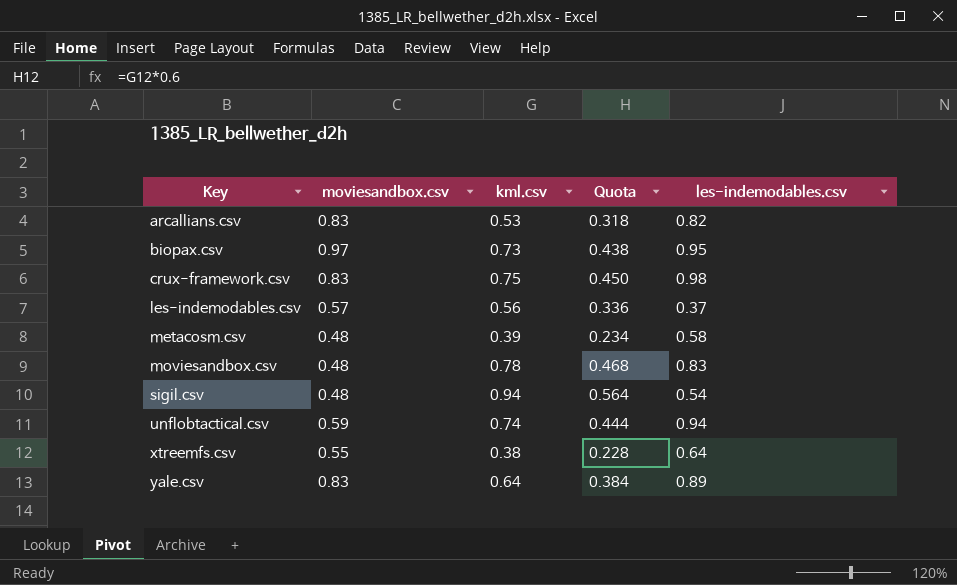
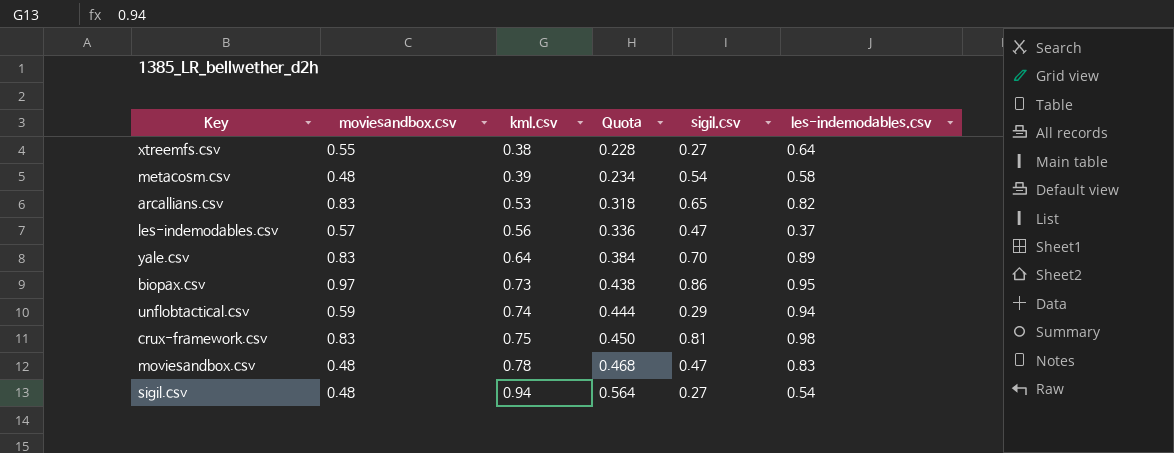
row order: Key ascending -> kml.csv ascending
column sigil.csv | position: none -> 5

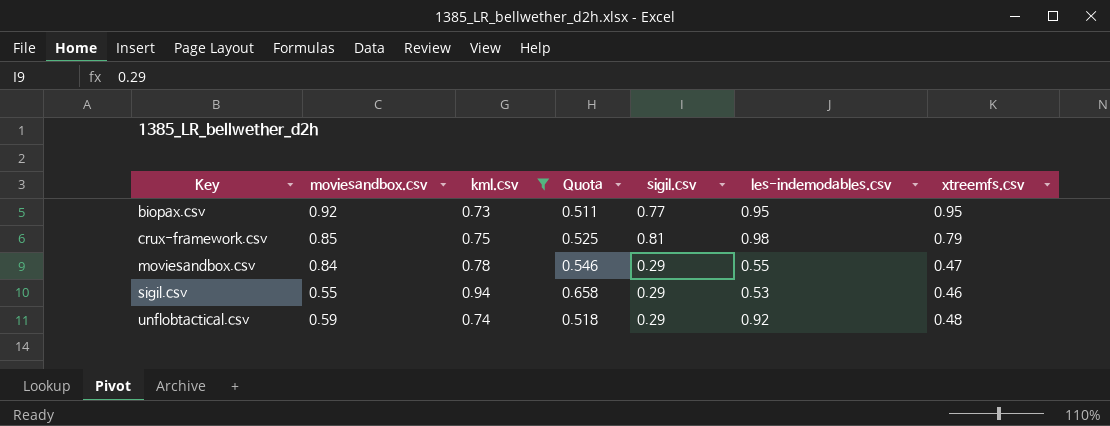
filter: none -> kml.csv >= 0.73
row order: kml.csv ascending -> Key ascending
column Quota | formula: [kml.csv] * 0.6 -> [kml.csv] * 0.7
column xtreemfs.csv | position: none -> 7
biopax.csv | moviesandbox.csv: 0.97 -> 0.92
biopax.csv | sigil.csv: 0.86 -> 0.77
crux-framework.csv | moviesandbox.csv: 0.83 -> 0.85
moviesandbox.csv | moviesandbox.csv: 0.48 -> 0.84
moviesandbox.csv | sigil.csv: 0.47 -> 0.29
moviesandbox.csv | les-indemodables.csv: 0.83 -> 0.55
sigil.csv | moviesandbox.csv: 0.48 -> 0.55
sigil.csv | sigil.csv: 0.27 -> 0.29
sigil.csv | les-indemodables.csv: 0.54 -> 0.53
unflobtactical.csv | les-indemodables.csv: 0.94 -> 0.92

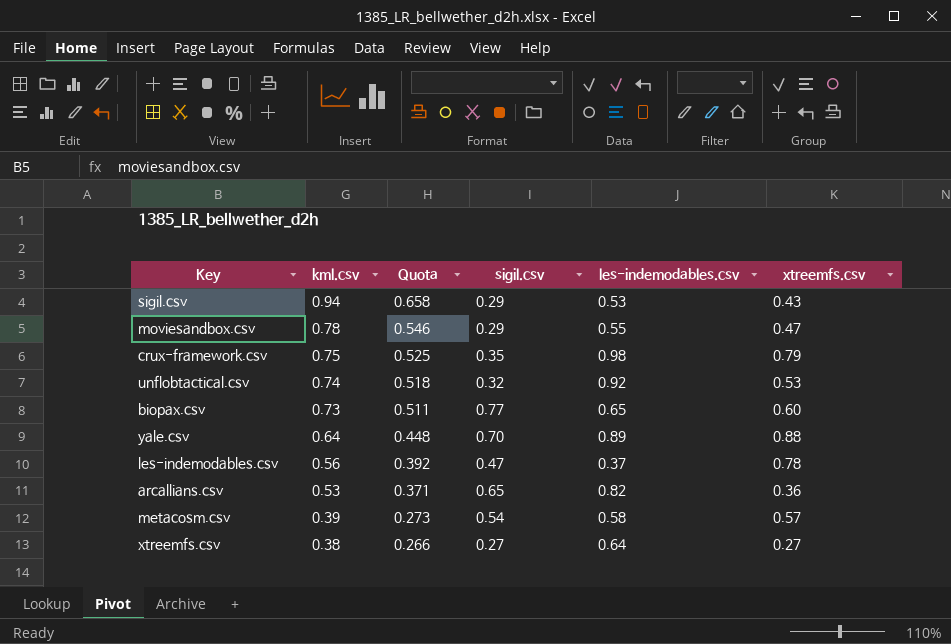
filter: kml.csv >= 0.73 -> none
row order: Key ascending -> kml.csv descending
column moviesandbox.csv | position: 2 -> none
sigil.csv | xtreemfs.csv: 0.46 -> 0.43
crux-framework.csv | sigil.csv: 0.81 -> 0.35
unflobtactical.csv | sigil.csv: 0.29 -> 0.32
unflobtactical.csv | xtreemfs.csv: 0.48 -> 0.53
biopax.csv | les-indemodables.csv: 0.95 -> 0.65
biopax.csv | xtreemfs.csv: 0.95 -> 0.60

